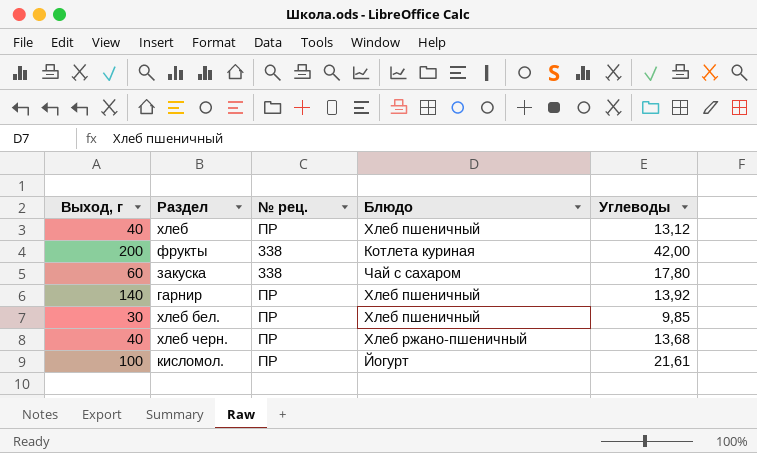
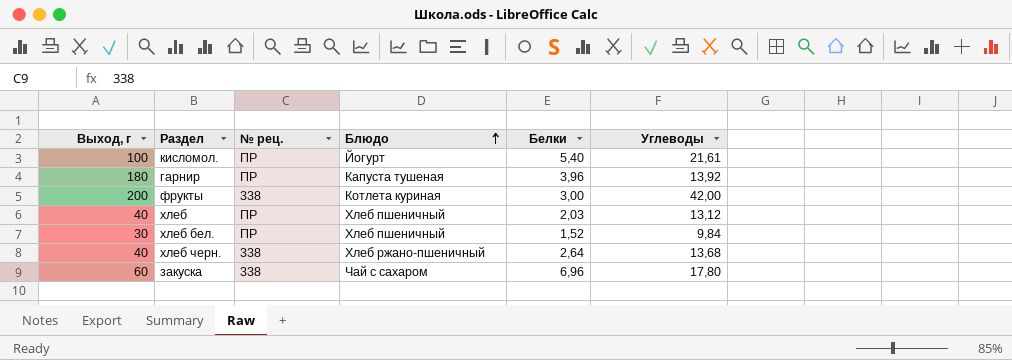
row order: none -> Блюдо ascending
column Белки | position: none -> 5
гарнир | Выход, г: 140 -> 180
гарнир | Блюдо: Хлеб пшеничный -> Капуста тушеная
хлеб бел. | Углеводы: 9,85 -> 9,84
хлеб черн. | № рец.: ПР -> 338

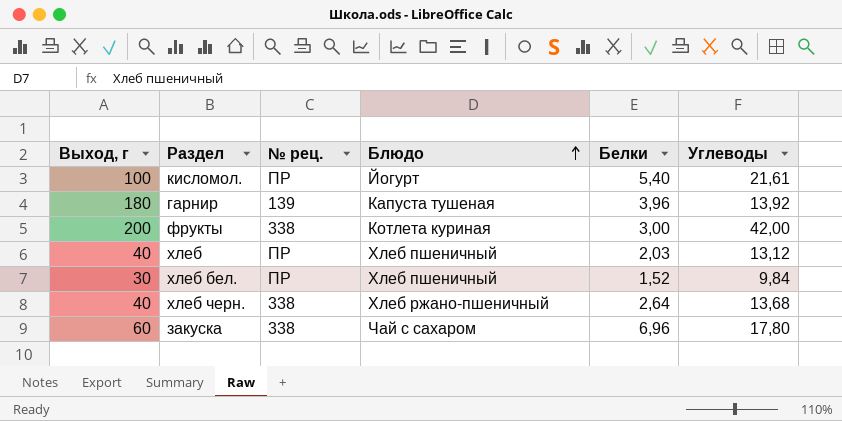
гарнир | № рец.: ПР -> 139

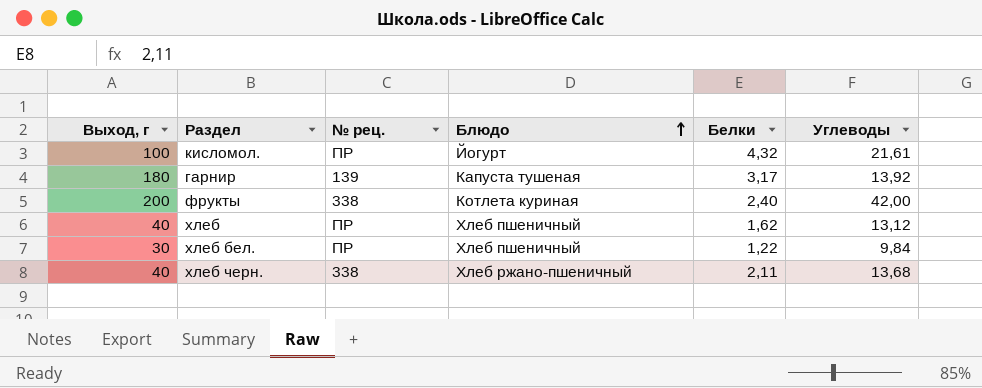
row закуска: 60 | 338 | Чай с сахаром | 6,96 | 17,80 -> none
кисломол. | Белки: 5,40 -> 4,32
гарнир | Белки: 3,96 -> 3,17
фрукты | Белки: 3,00 -> 2,40
хлеб | Белки: 2,03 -> 1,62
хлеб бел. | Белки: 1,52 -> 1,22
хлеб черн. | Белки: 2,64 -> 2,11

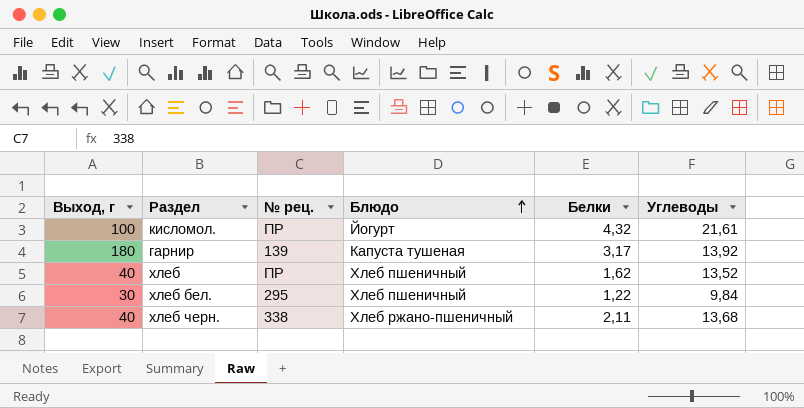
row фрукты: 200 | 338 | Котлета куриная | 2,40 | 42,00 -> none
хлеб | Углеводы: 13,12 -> 13,52
хлеб бел. | № рец.: ПР -> 295

